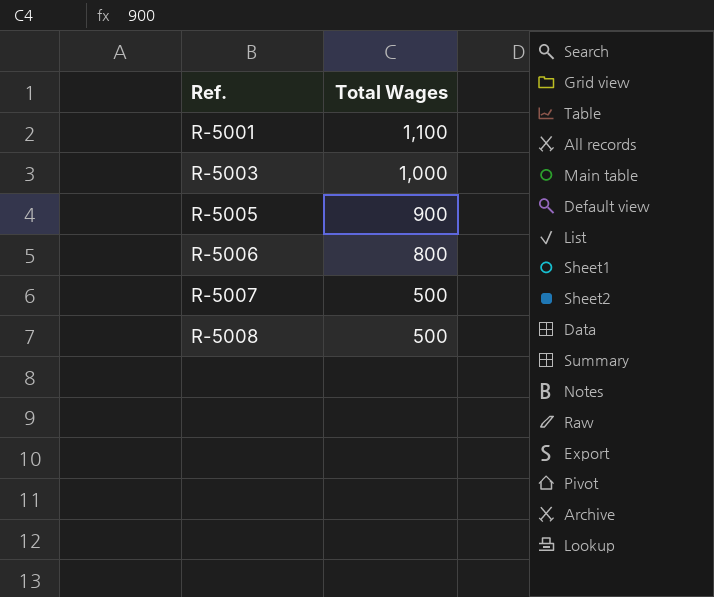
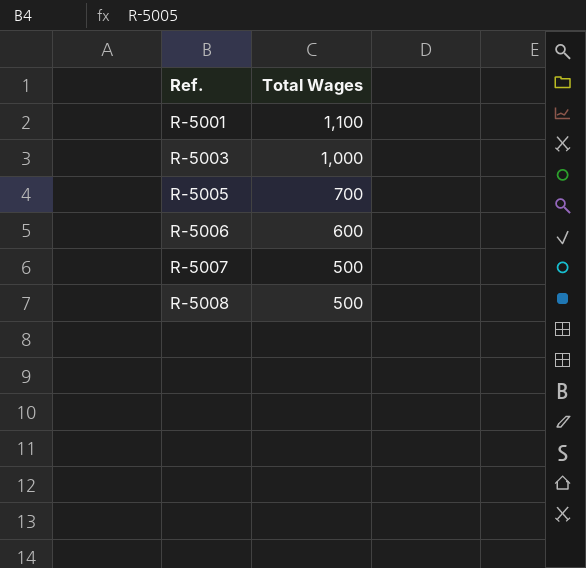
R-5005 | Total Wages: 900 -> 700
R-5006 | Total Wages: 800 -> 600

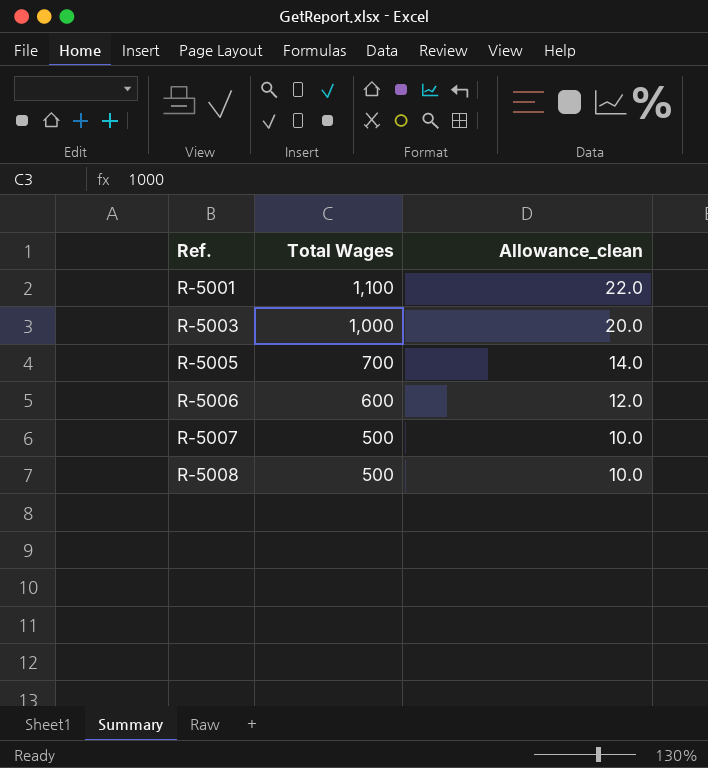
column Allowance_clean | formula: none -> [Total Wages] * 0.02

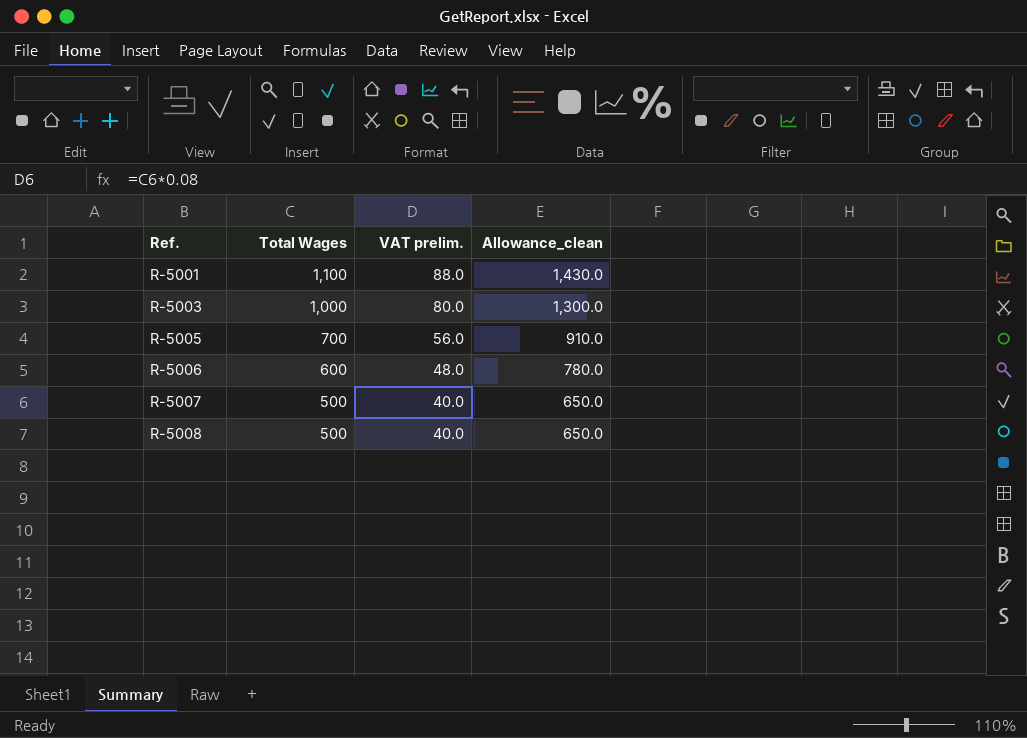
column VAT prelim. | formula: none -> [Total Wages] * 0.08
column Allowance_clean | formula: [Total Wages] * 0.02 -> [Total Wages] * 1.3

